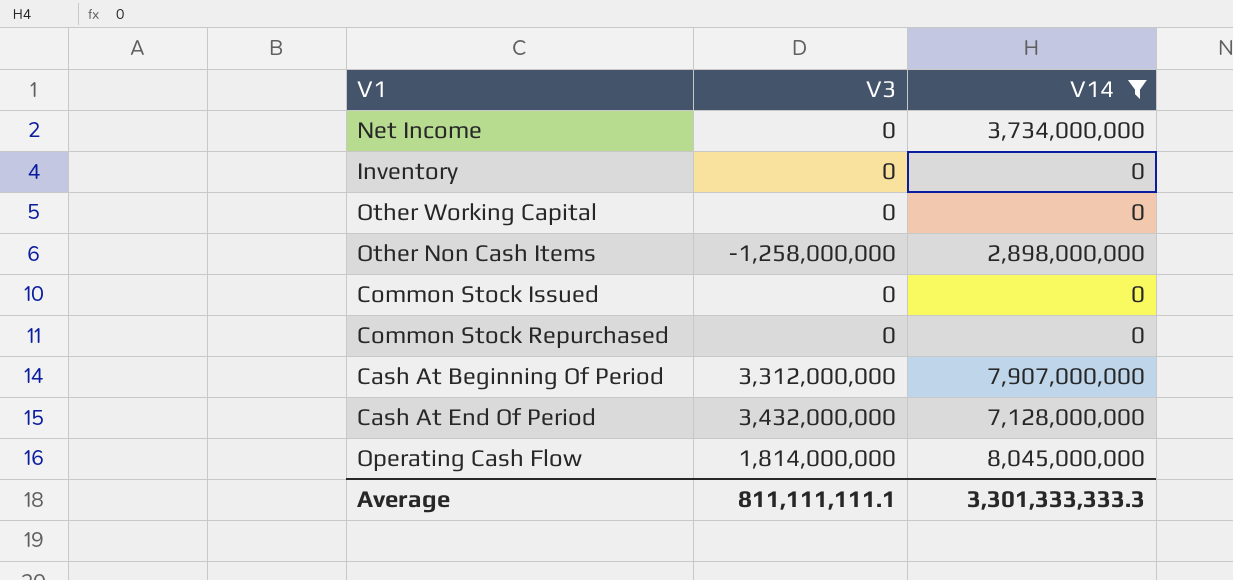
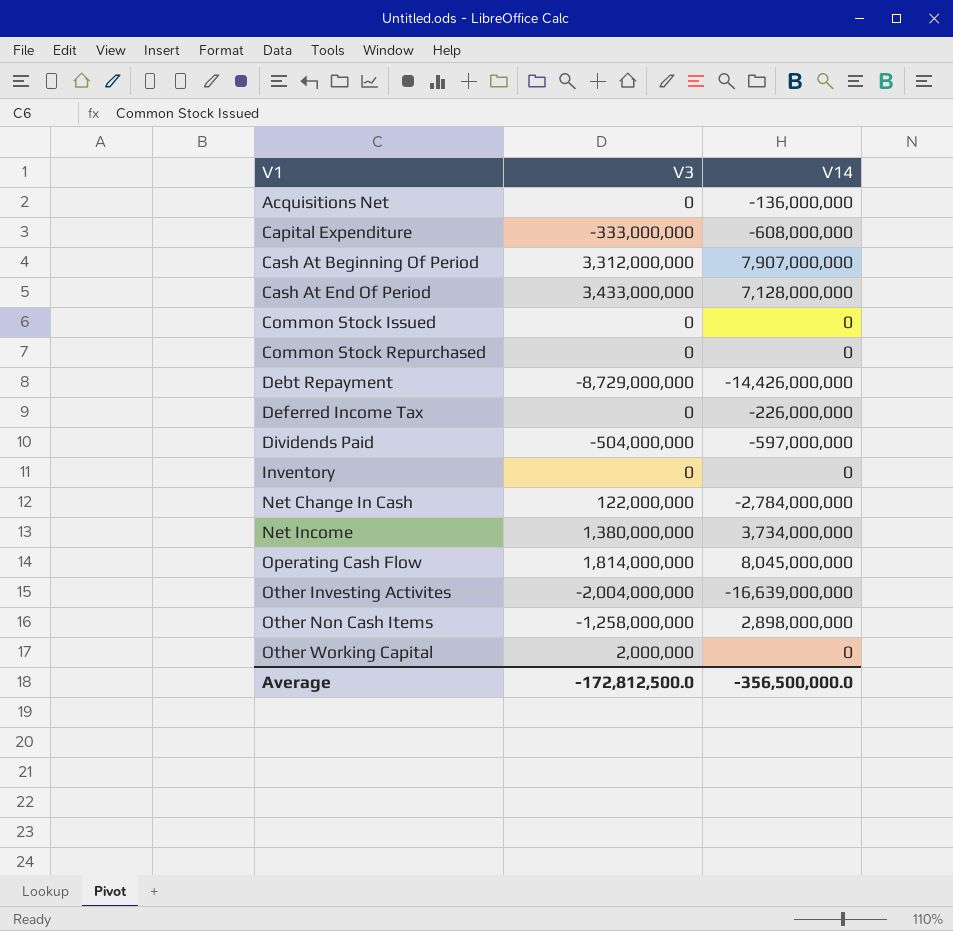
filter: V14 >= 0 -> none
row order: none -> V1 ascending
Cash At End Of Period | V3: 3,432,000,000 -> 3,433,000,000
Net Income | V3: 0 -> 1,380,000,000
Other Working Capital | V3: 0 -> 2,000,000
Average | V3: 811,111,111.1 -> -172,812,500.0
Average | V14: 3,301,333,333.3 -> -356,500,000.0

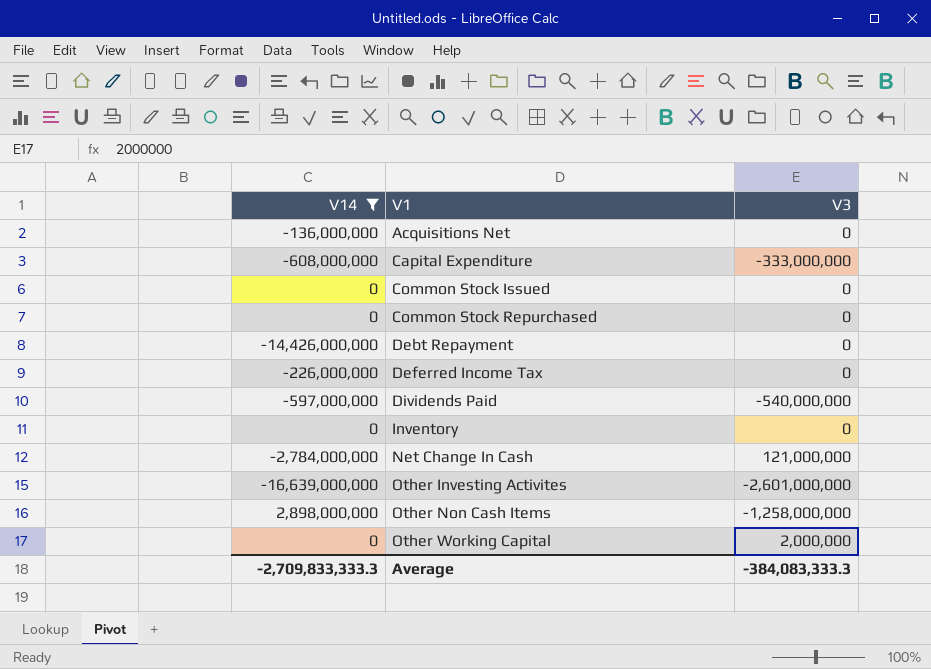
filter: none -> V14 <= 2,898,000,000
column V14 | position: 3 -> 1
Debt Repayment | V3: -8,729,000,000 -> 0
Dividends Paid | V3: -504,000,000 -> -540,000,000
Net Change In Cash | V3: 122,000,000 -> 121,000,000
Other Investing Activites | V3: -2,004,000,000 -> -2,601,000,000
Average | V14: -356,500,000.0 -> -2,709,833,333.3
Average | V3: -172,812,500.0 -> -384,083,333.3

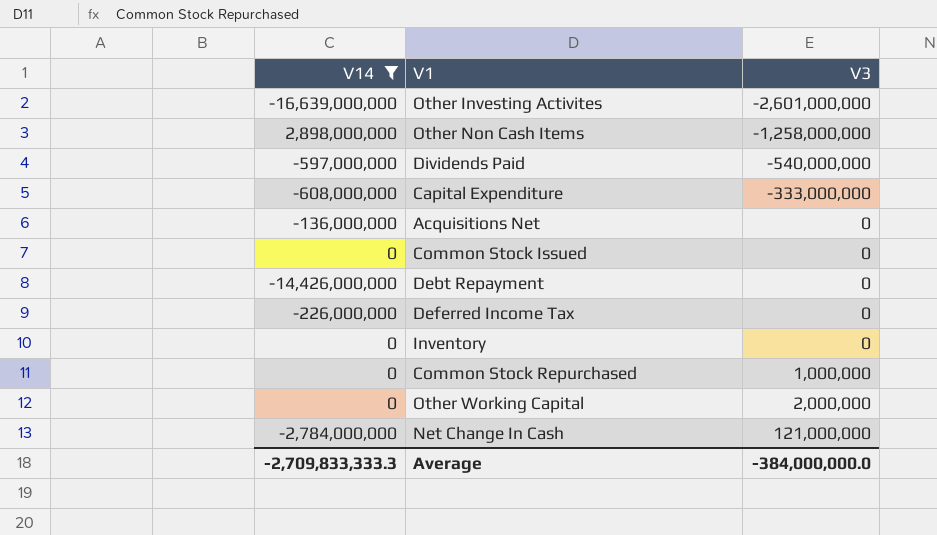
row order: V1 ascending -> V3 ascending
Common Stock Repurchased | V3: 0 -> 1,000,000
Average | V3: -384,083,333.3 -> -384,000,000.0

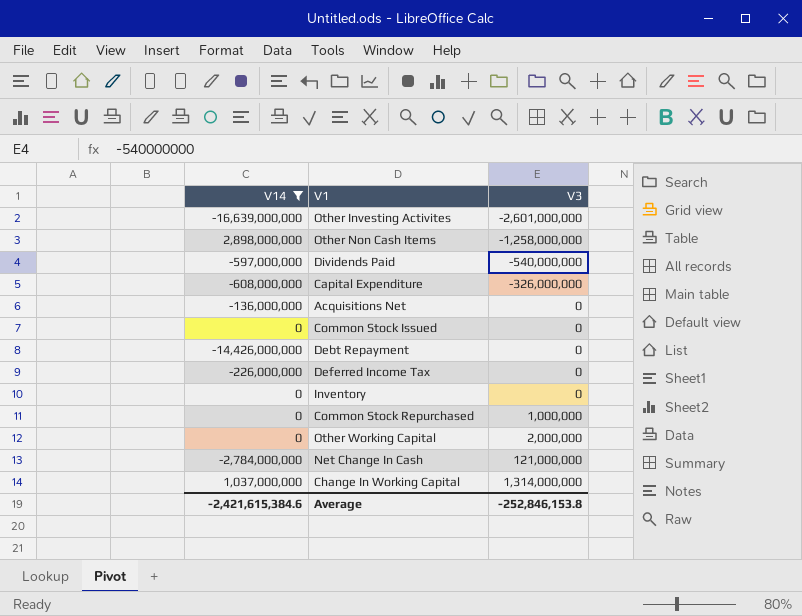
Capital Expenditure | V3: -333,000,000 -> -326,000,000
row Change In Working Capital: none -> 1,037,000,000 | 1,314,000,000
Average | V14: -2,709,833,333.3 -> -2,421,615,384.6
Average | V3: -384,000,000.0 -> -252,846,153.8

